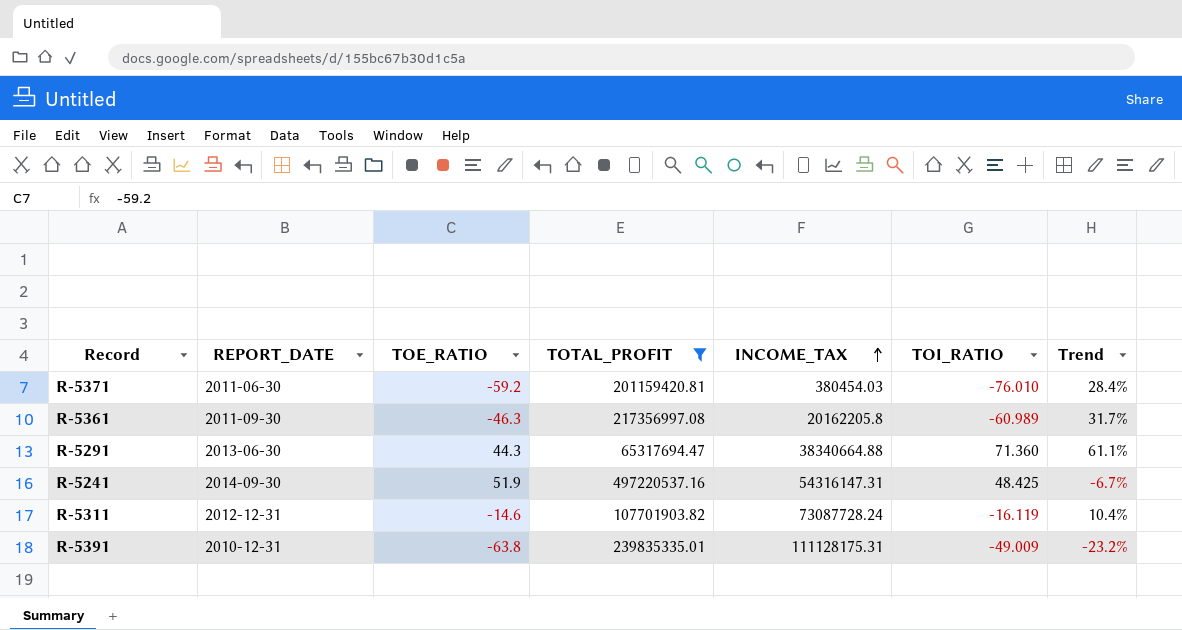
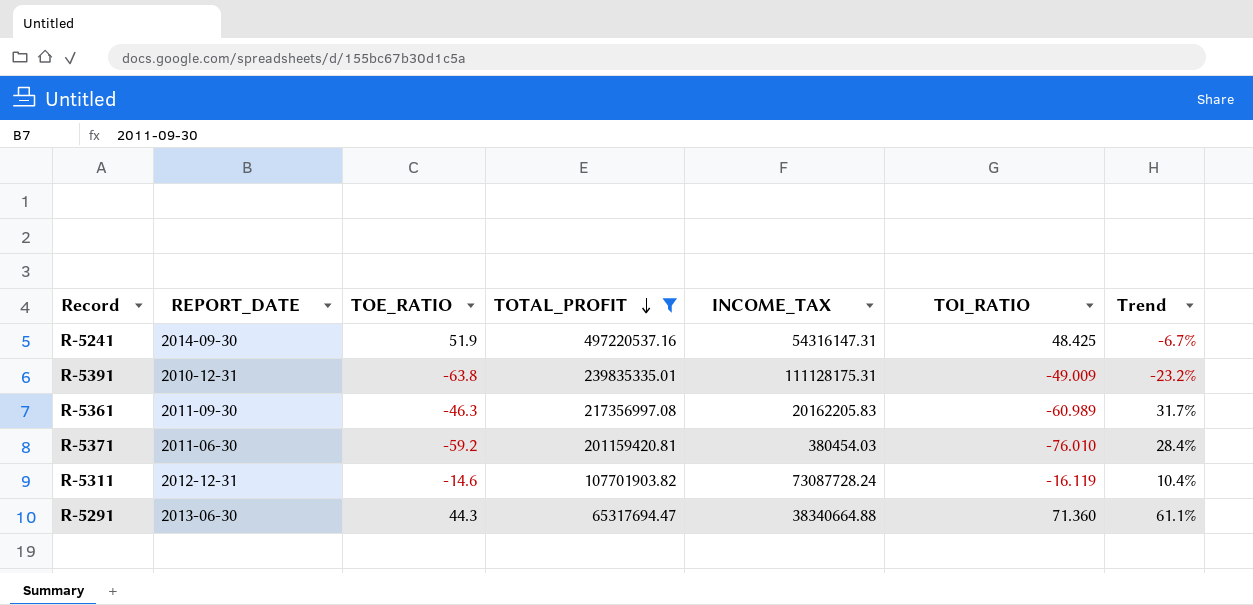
row order: INCOME_TAX ascending -> TOTAL_PROFIT descending
R-5361 | INCOME_TAX: 20162205.8 -> 20162205.83

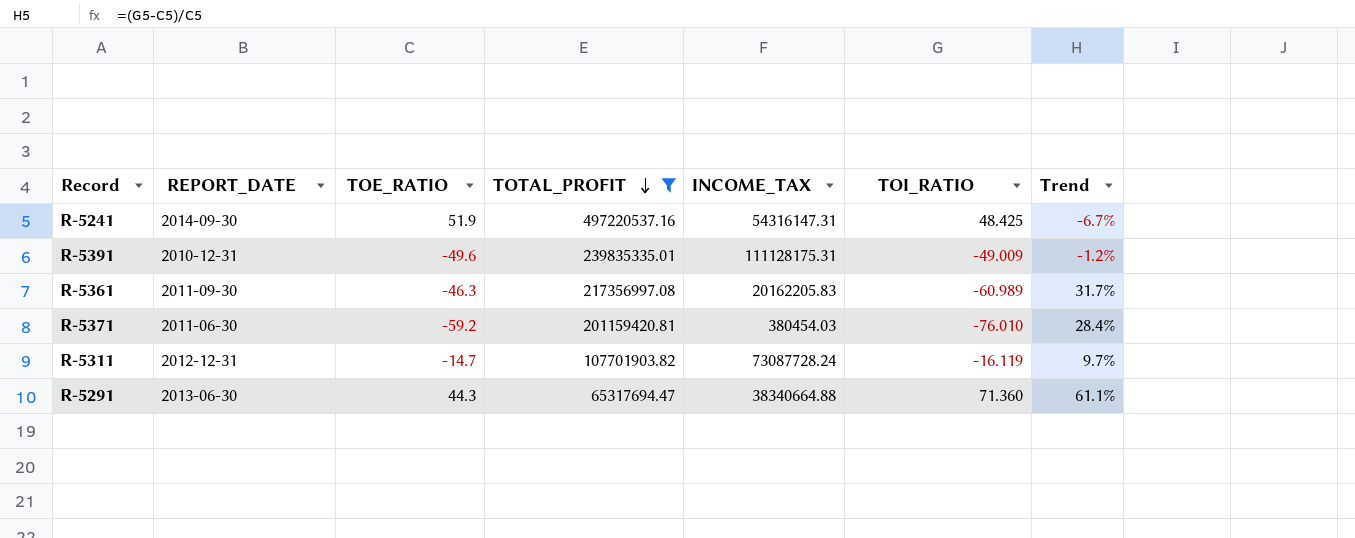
R-5391 | TOE_RATIO: -63.8 -> -49.6
R-5391 | Trend: -23.2% -> -1.2%
R-5311 | TOE_RATIO: -14.6 -> -14.7
R-5311 | Trend: 10.4% -> 9.7%

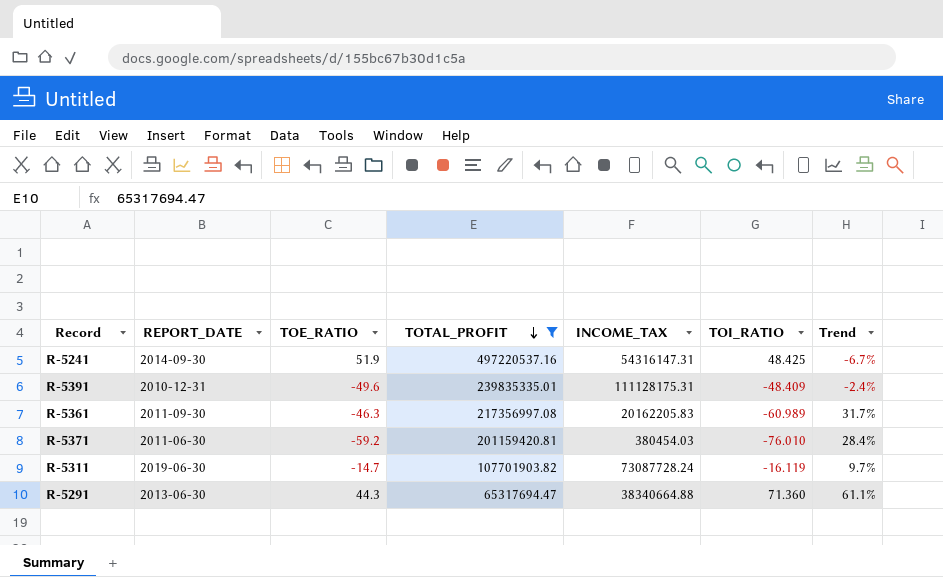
R-5391 | TOI_RATIO: -49.009 -> -48.409
R-5391 | Trend: -1.2% -> -2.4%
R-5311 | REPORT_DATE: 2012-12-31 -> 2019-06-30

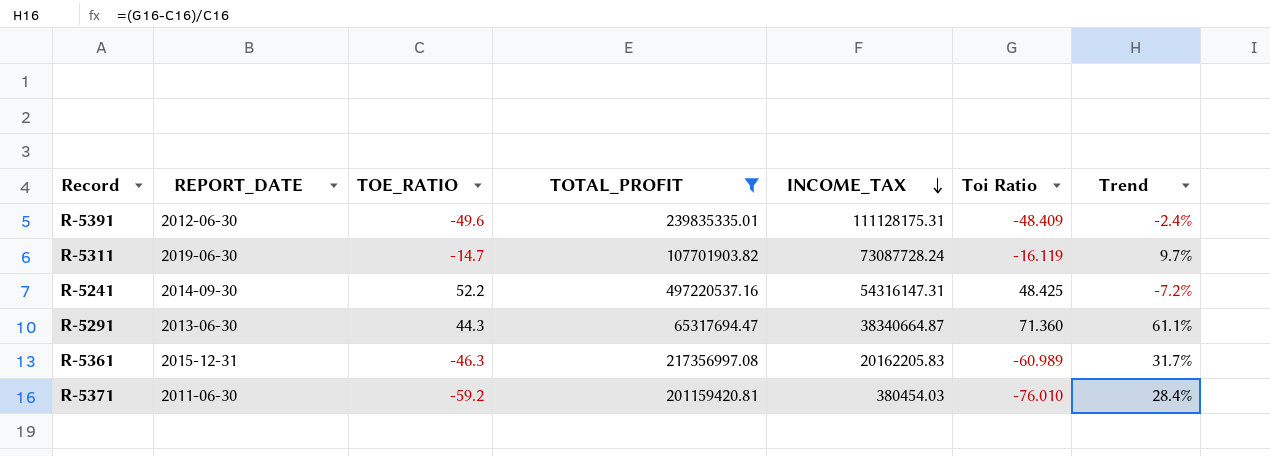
row order: TOTAL_PROFIT descending -> INCOME_TAX descending
column name: TOI_RATIO -> Toi Ratio
R-5391 | REPORT_DATE: 2010-12-31 -> 2012-06-30
R-5241 | TOE_RATIO: 51.9 -> 52.2
R-5241 | Trend: -6.7% -> -7.2%
R-5291 | INCOME_TAX: 38340664.88 -> 38340664.87
R-5361 | REPORT_DATE: 2011-09-30 -> 2015-12-31

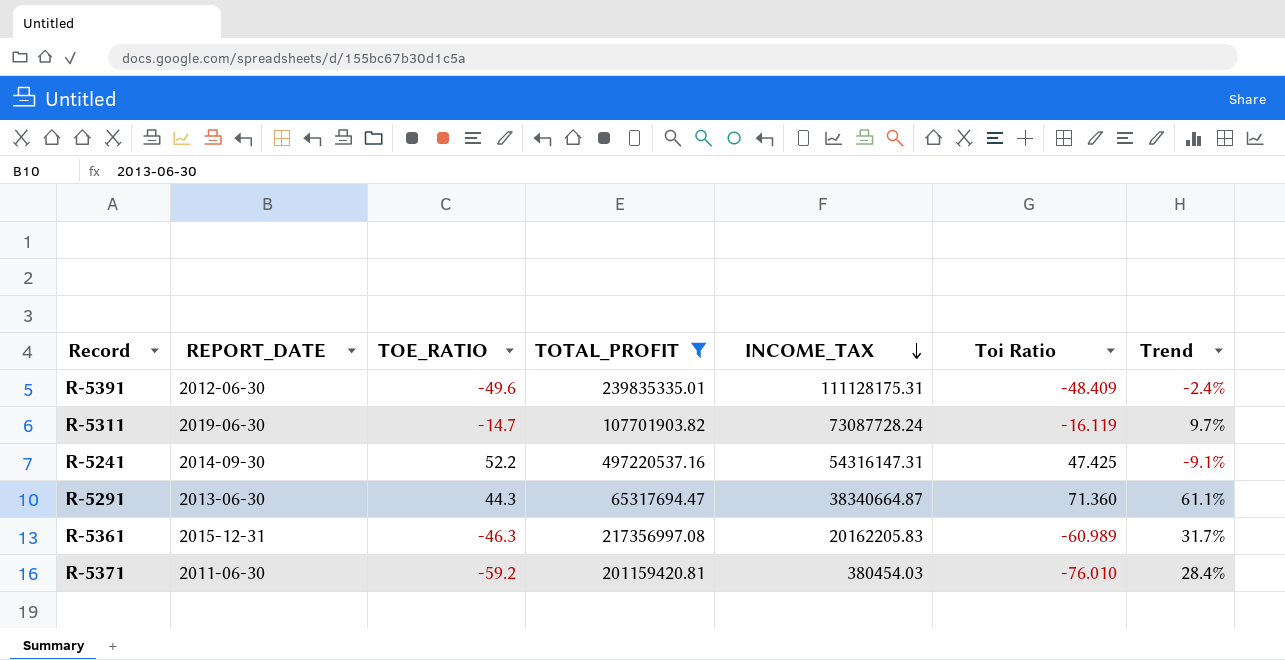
R-5241 | Toi Ratio: 48.425 -> 47.425
R-5241 | Trend: -7.2% -> -9.1%

